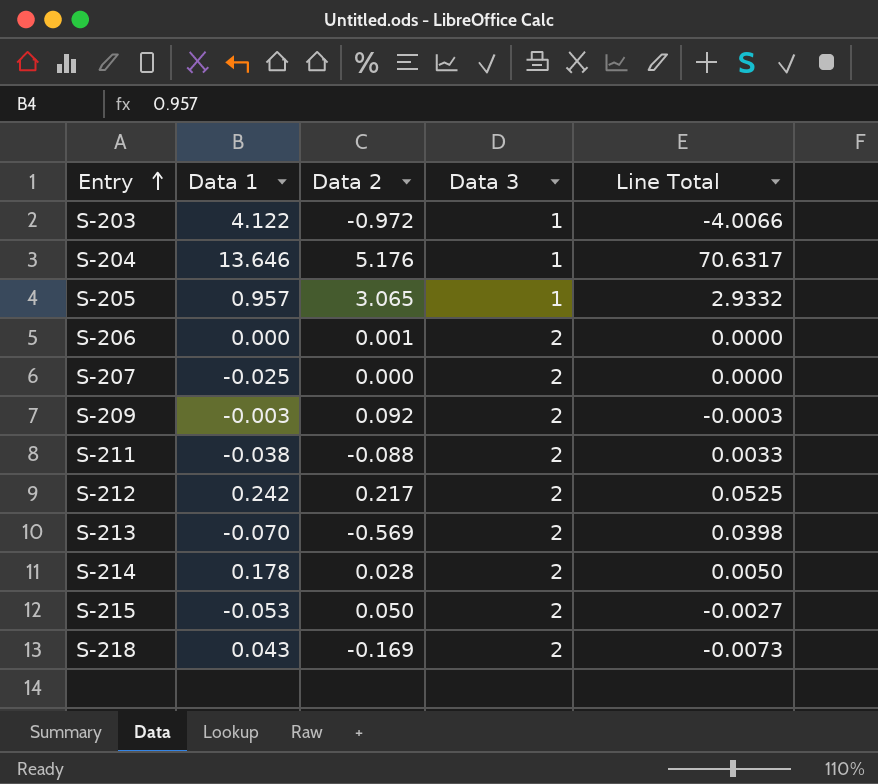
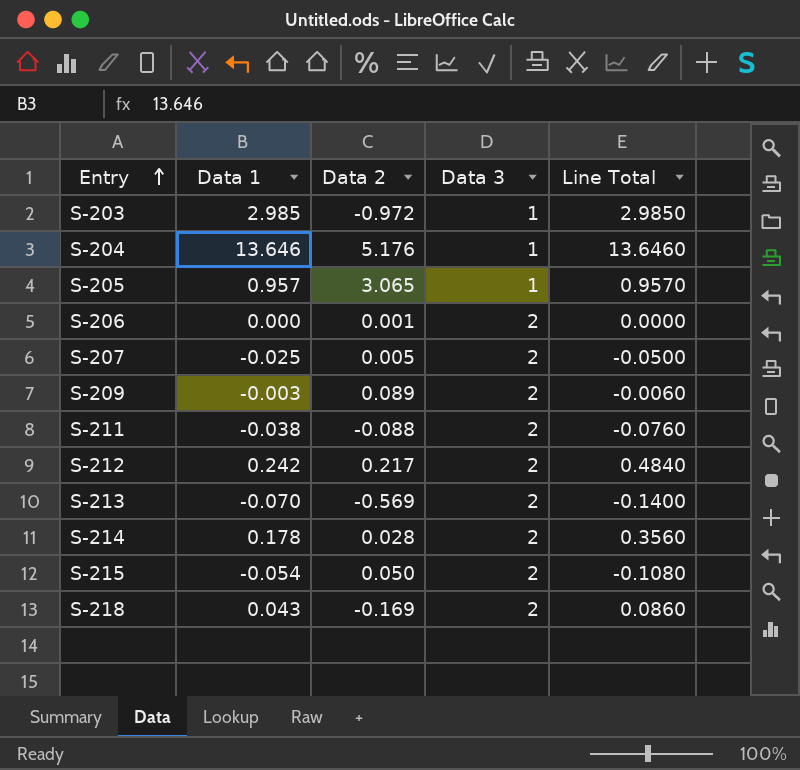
column Line Total | formula: [Data 1] * [Data 2] -> [Data 1] * [Data 3]
S-203 | Data 1: 4.122 -> 2.985
S-207 | Data 2: 0.000 -> 0.005
S-209 | Data 2: 0.092 -> 0.089
S-215 | Data 1: -0.053 -> -0.054

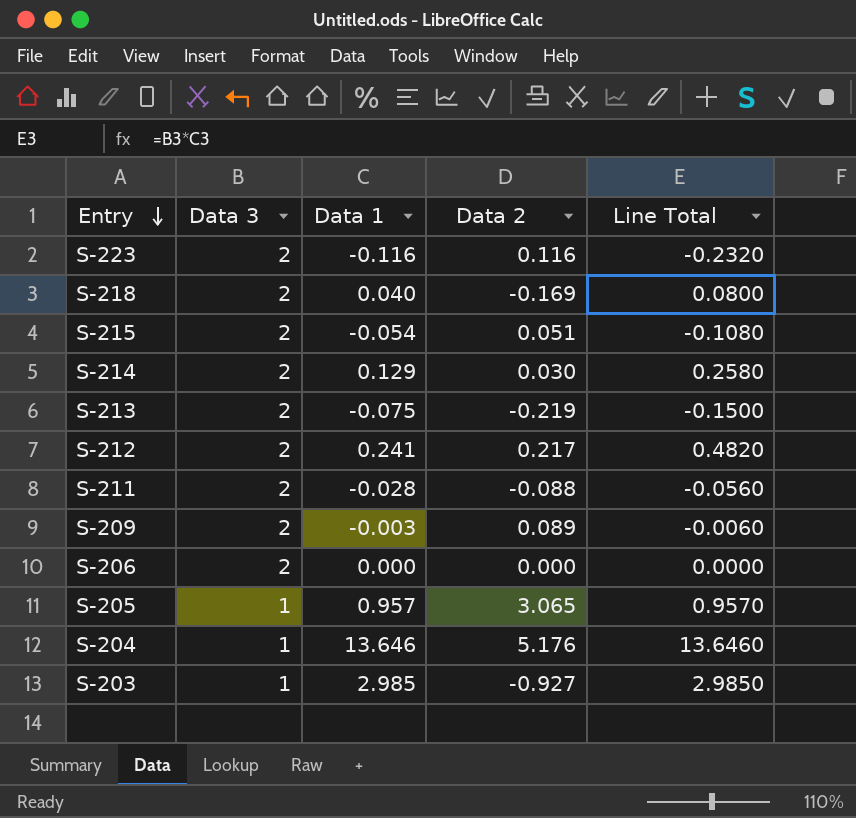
row order: Entry ascending -> Entry descending
column Data 3 | position: 4 -> 2
row S-207: -0.025 | 0.005 | 2 | -0.0500 -> none
row S-223: none -> 2 | -0.116 | 0.116 | -0.2320
S-218 | Data 1: 0.043 -> 0.040
S-218 | Line Total: 0.0860 -> 0.0800
S-215 | Data 2: 0.050 -> 0.051
S-214 | Data 1: 0.178 -> 0.129
S-214 | Data 2: 0.028 -> 0.030
S-214 | Line Total: 0.3560 -> 0.2580
S-213 | Data 1: -0.070 -> -0.075
S-213 | Data 2: -0.569 -> -0.219
S-213 | Line Total: -0.1400 -> -0.1500
S-212 | Data 1: 0.242 -> 0.241
S-212 | Line Total: 0.4840 -> 0.4820
S-211 | Data 1: -0.038 -> -0.028
S-211 | Line Total: -0.0760 -> -0.0560
S-206 | Data 2: 0.001 -> 0.000
S-203 | Data 2: -0.972 -> -0.927

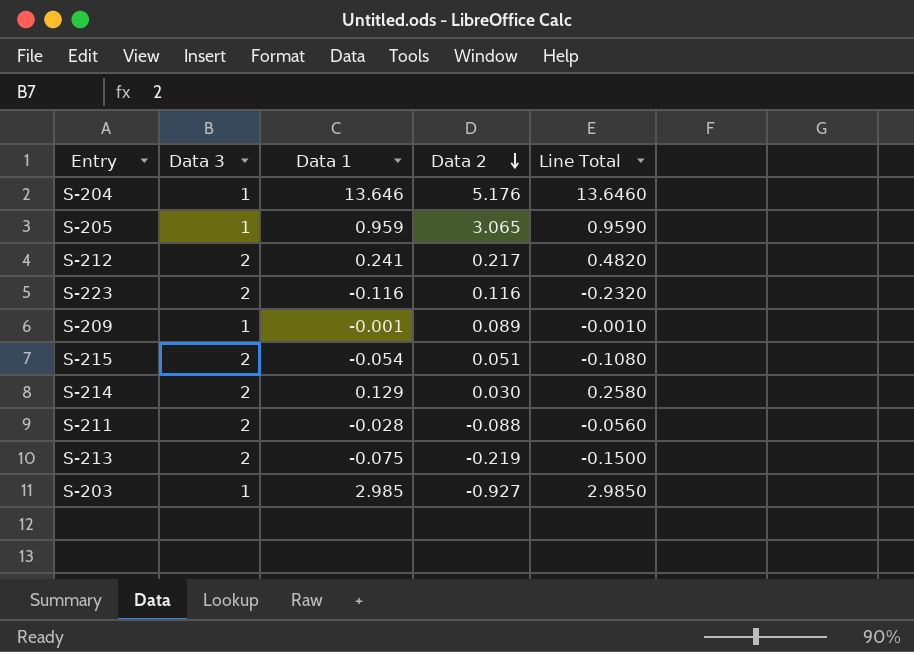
row order: Entry descending -> Data 2 descending
row S-218: 2 | 0.040 | -0.169 | 0.0800 -> none
row S-206: 2 | 0.000 | 0.000 | 0.0000 -> none
S-205 | Data 1: 0.957 -> 0.959
S-205 | Line Total: 0.9570 -> 0.9590
S-209 | Data 3: 2 -> 1
S-209 | Data 1: -0.003 -> -0.001
S-209 | Line Total: -0.0060 -> -0.0010

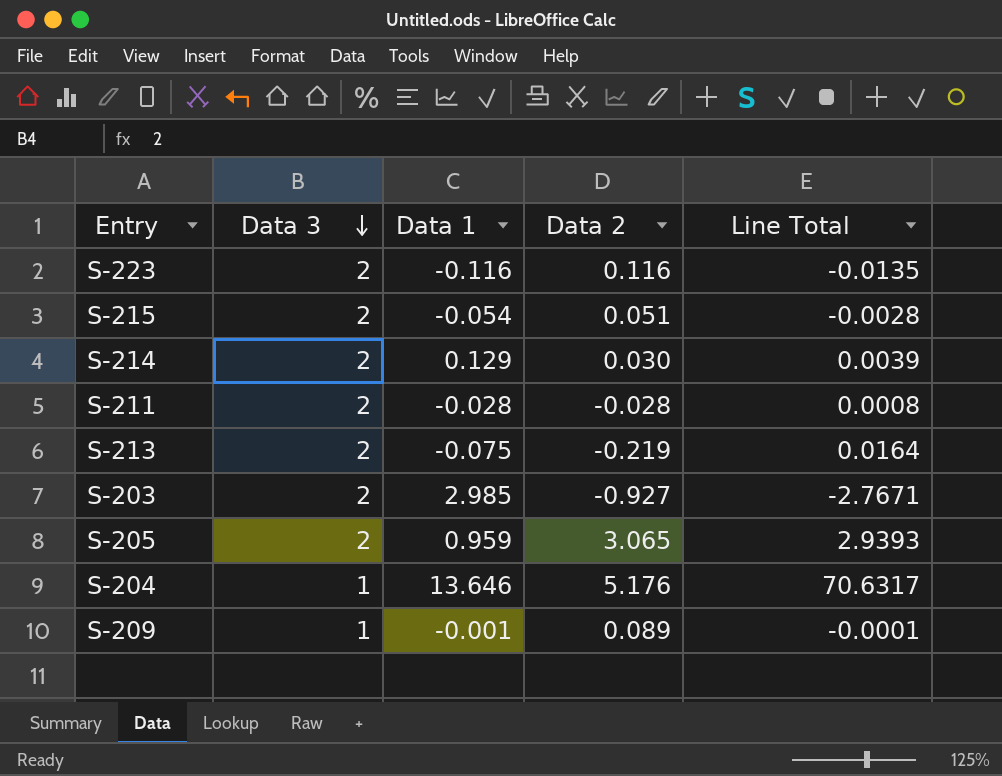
row order: Data 2 descending -> Data 3 descending
column Line Total | formula: [Data 3] * [Data 1] -> [Data 1] * [Data 2]
row S-212: 2 | 0.241 | 0.217 | 0.4820 -> none
S-211 | Data 2: -0.088 -> -0.028
S-203 | Data 3: 1 -> 2
S-205 | Data 3: 1 -> 2

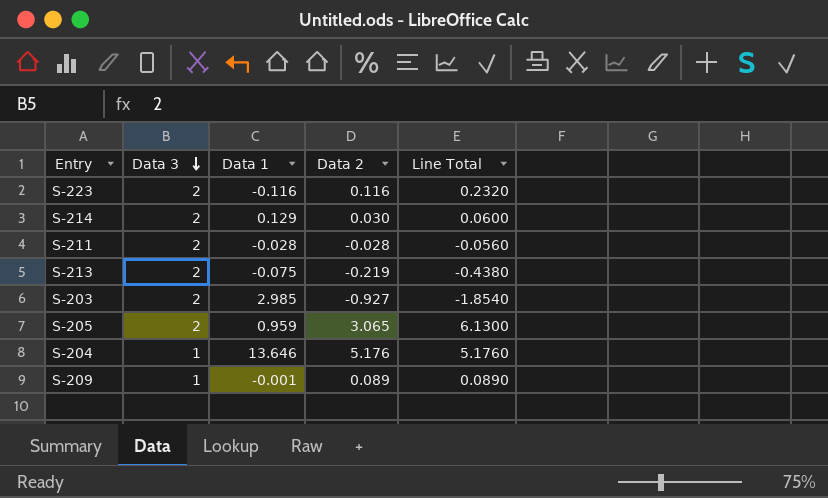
column Line Total | formula: [Data 1] * [Data 2] -> [Data 3] * [Data 2]
row S-215: 2 | -0.054 | 0.051 | -0.0028 -> none

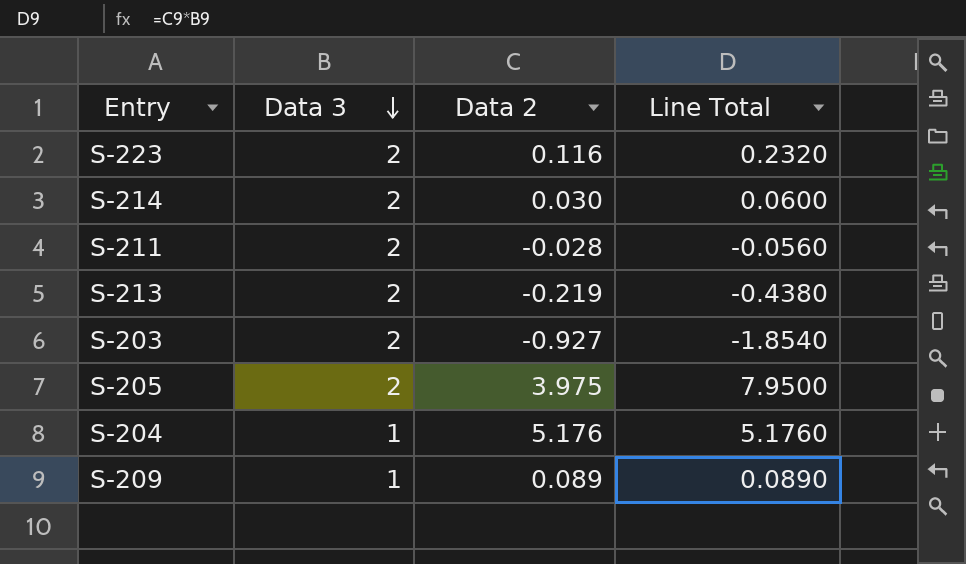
column Data 1 | position: 3 -> none
S-205 | Data 2: 3.065 -> 3.975
S-205 | Line Total: 6.1300 -> 7.9500

